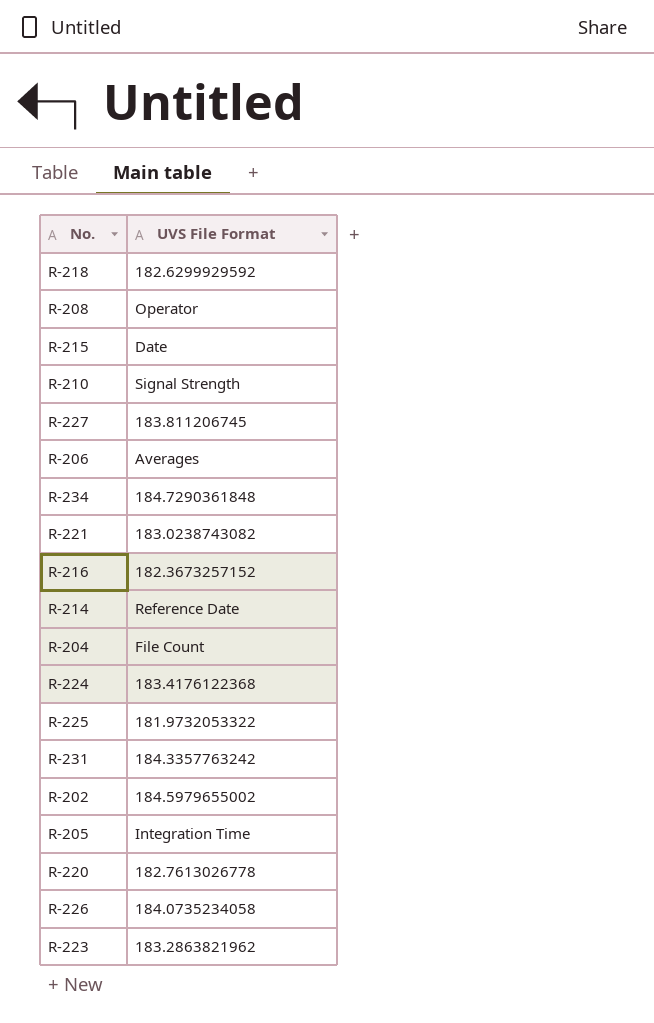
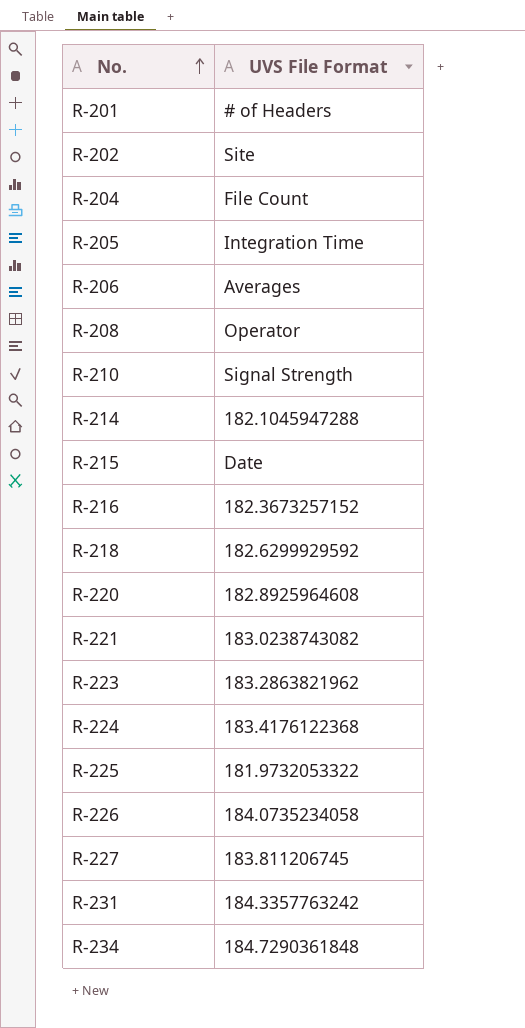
row order: none -> No. ascending
row R-201: none -> # of Headers
R-202 | UVS File Format: 184.5979655002 -> Site
R-214 | UVS File Format: Reference Date -> 182.1045947288
R-220 | UVS File Format: 182.7613026778 -> 182.8925964608

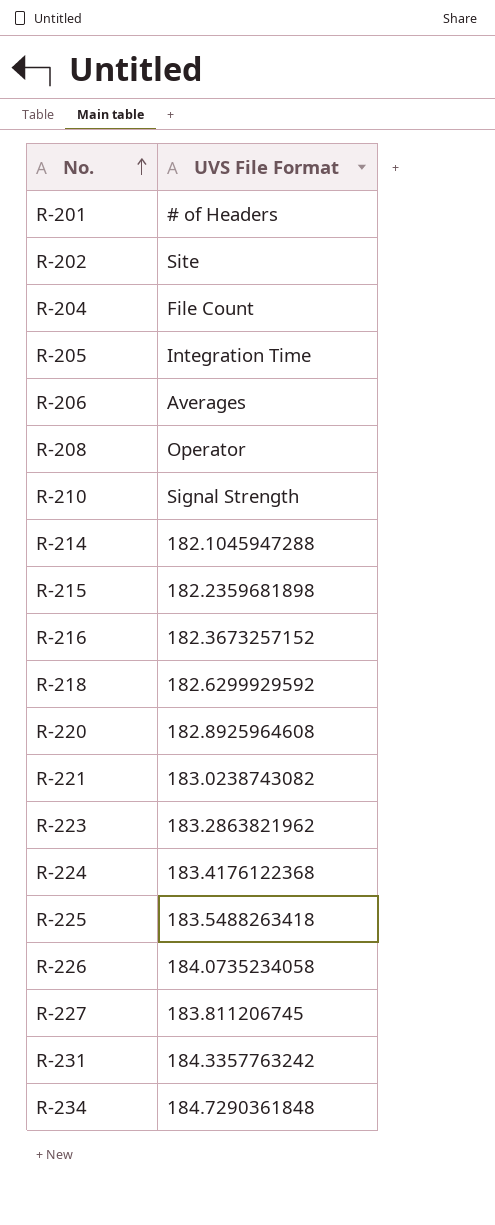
R-215 | UVS File Format: Date -> 182.2359681898
R-225 | UVS File Format: 181.9732053322 -> 183.5488263418

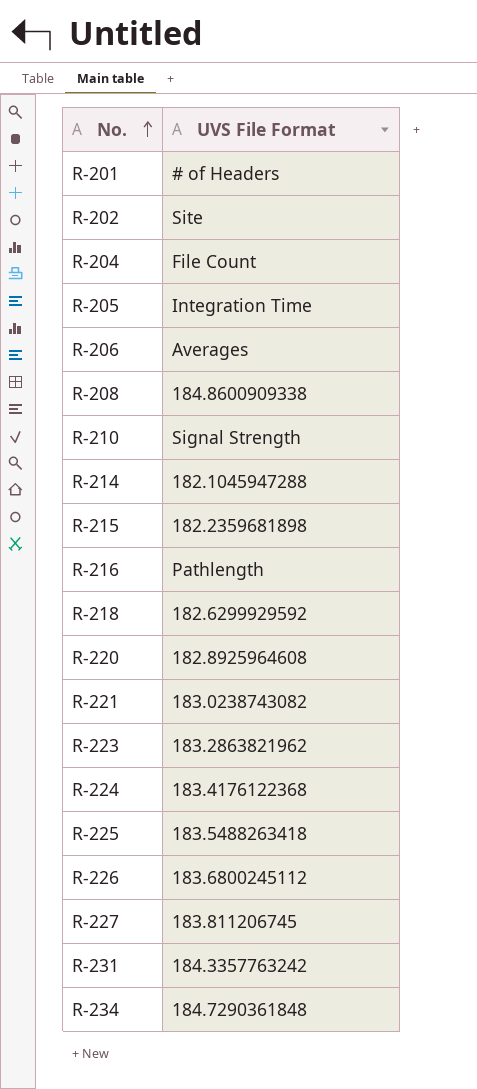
R-208 | UVS File Format: Operator -> 184.8600909338
R-216 | UVS File Format: 182.3673257152 -> Pathlength
R-226 | UVS File Format: 184.0735234058 -> 183.6800245112

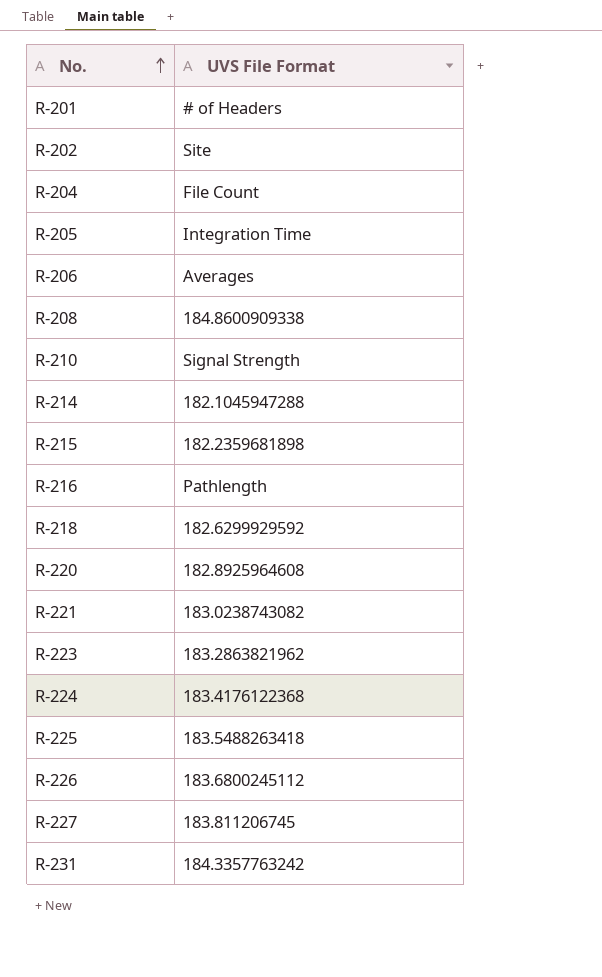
row R-234: 184.7290361848 -> none

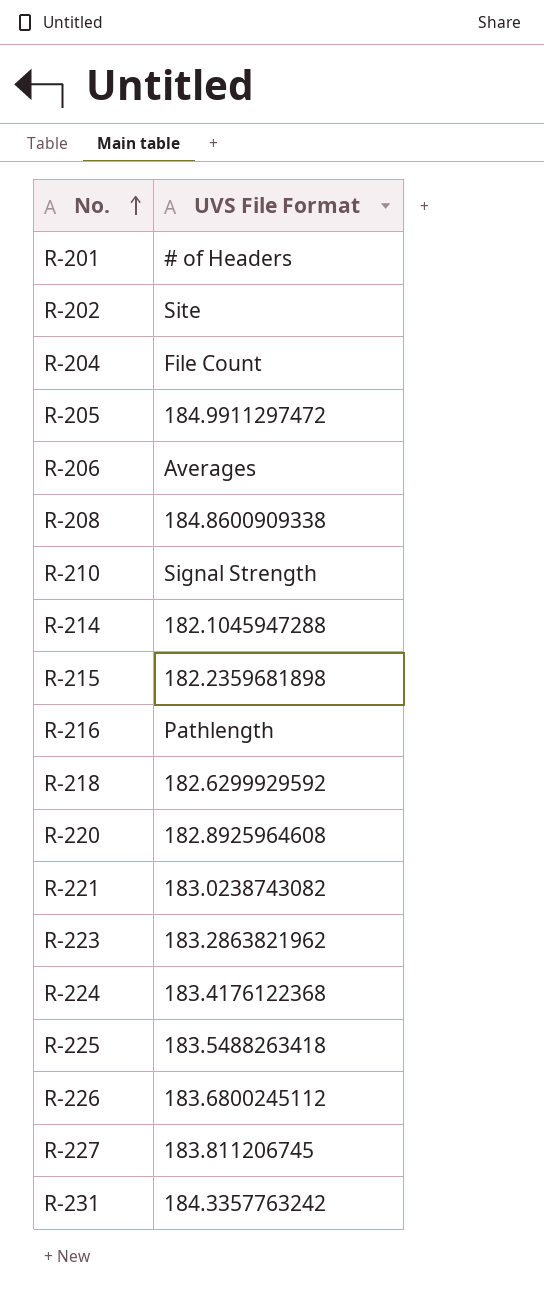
R-205 | UVS File Format: Integration Time -> 184.9911297472

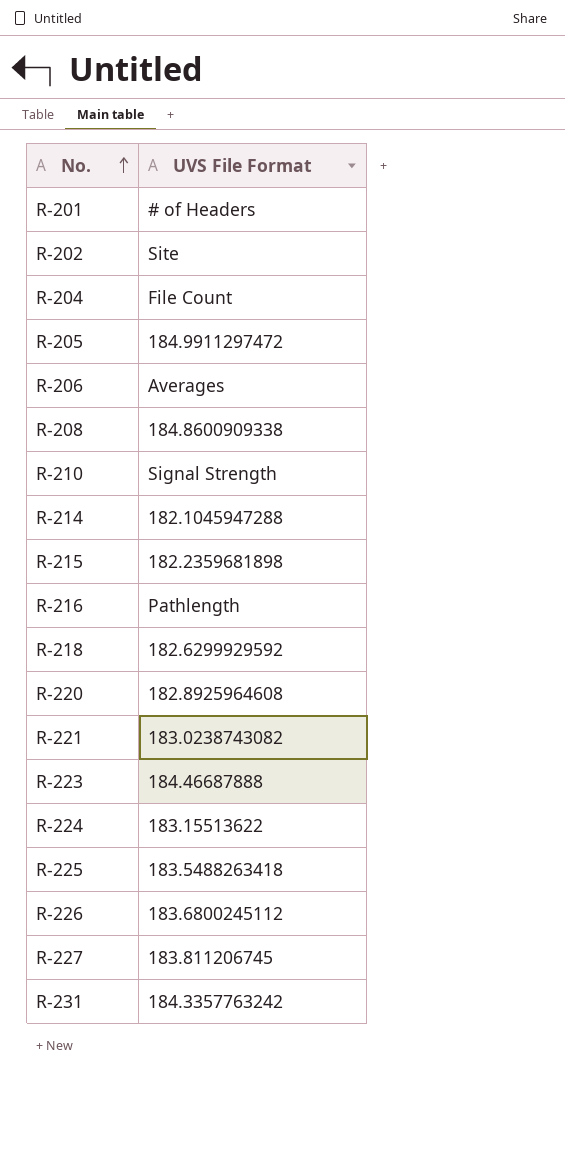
R-223 | UVS File Format: 183.2863821962 -> 184.46687888
R-224 | UVS File Format: 183.4176122368 -> 183.15513622

